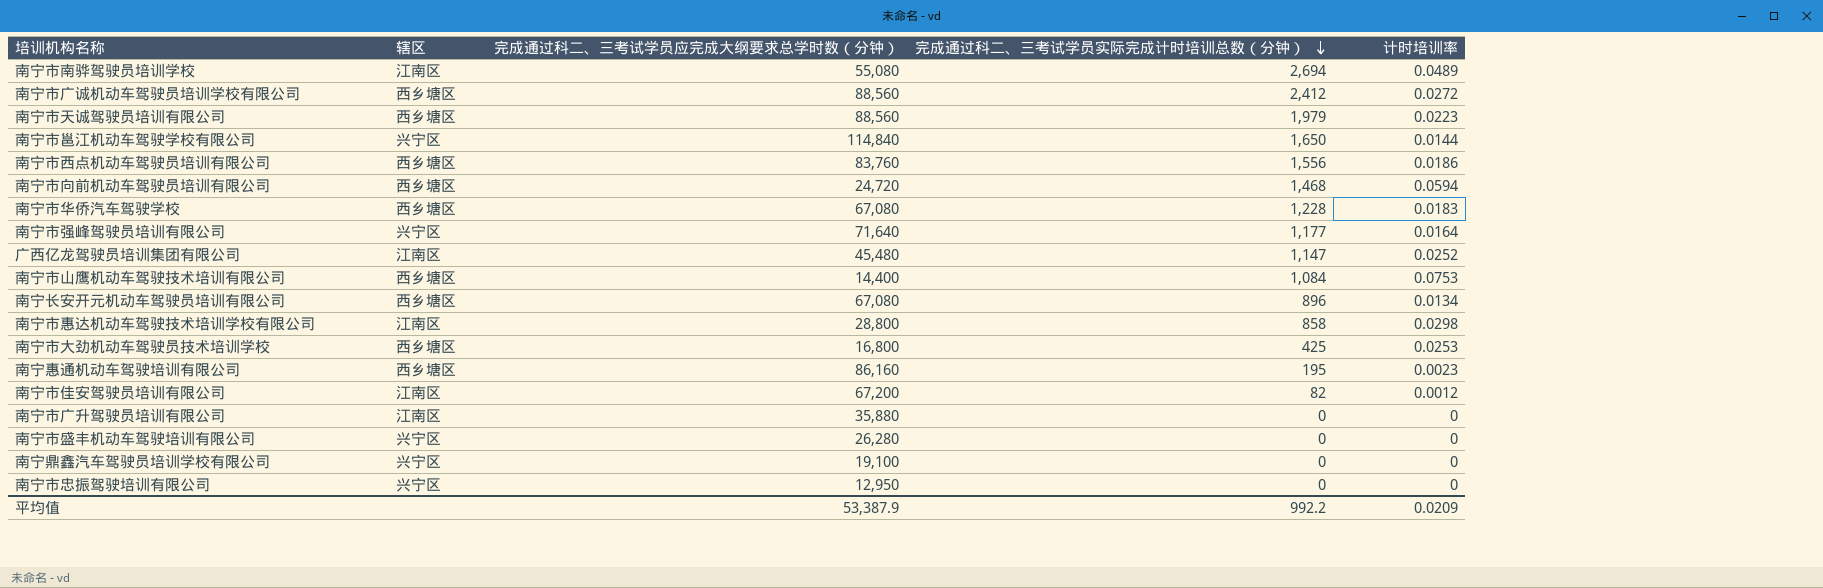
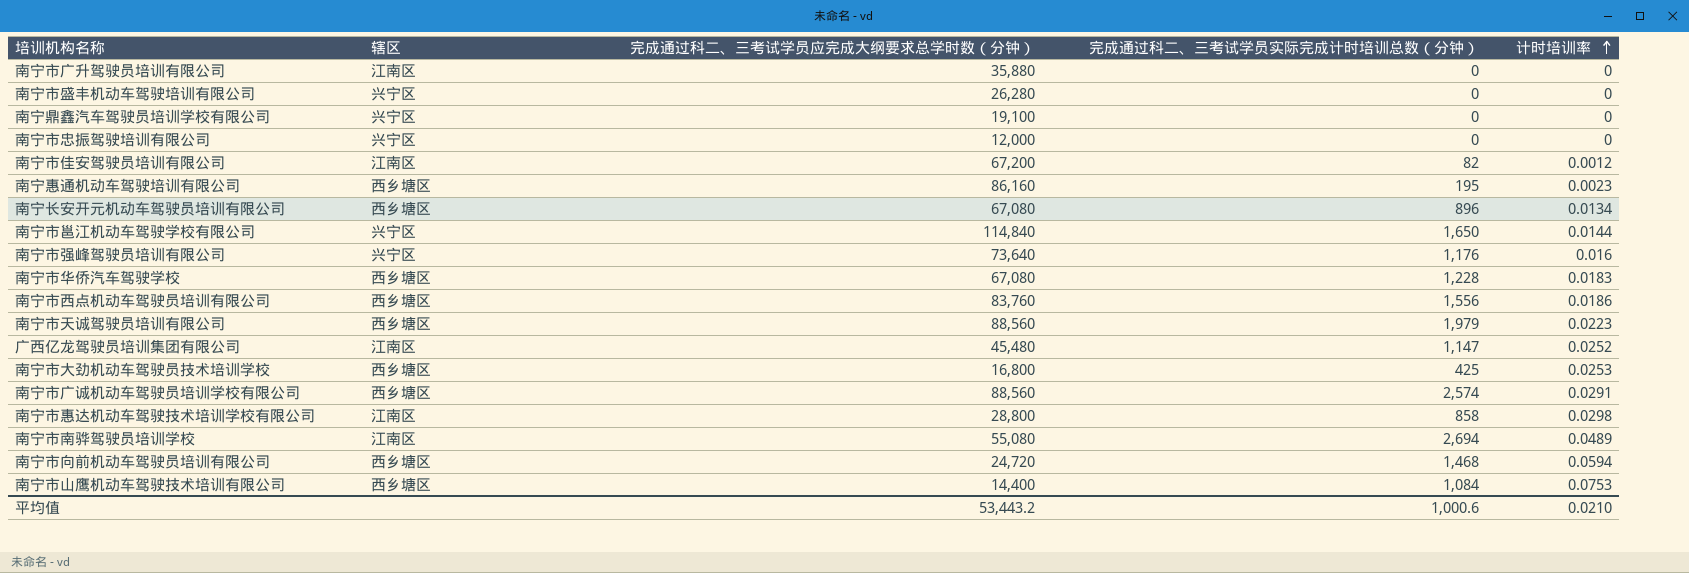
row order: 完成通过科二、三考试学员实际完成计时培训总数（分钟） descending -> 计时培训率 ascending
南宁市忠振驾驶培训有限公司 | 完成通过科二、三考试学员应完成大纲要求总学时数（分钟）: 12,950 -> 12,000
南宁市强峰驾驶员培训有限公司 | 完成通过科二、三考试学员应完成大纲要求总学时数（分钟）: 71,640 -> 73,640
南宁市强峰驾驶员培训有限公司 | 完成通过科二、三考试学员实际完成计时培训总数（分钟）: 1,177 -> 1,176
南宁市强峰驾驶员培训有限公司 | 计时培训率: 0.0164 -> 0.016
南宁市广诚机动车驾驶员培训学校有限公司 | 完成通过科二、三考试学员实际完成计时培训总数（分钟）: 2,412 -> 2,574
南宁市广诚机动车驾驶员培训学校有限公司 | 计时培训率: 0.0272 -> 0.0291
平均值 | 完成通过科二、三考试学员应完成大纲要求总学时数（分钟）: 53,387.9 -> 53,443.2
平均值 | 完成通过科二、三考试学员实际完成计时培训总数（分钟）: 992.2 -> 1,000.6
平均值 | 计时培训率: 0.0209 -> 0.0210

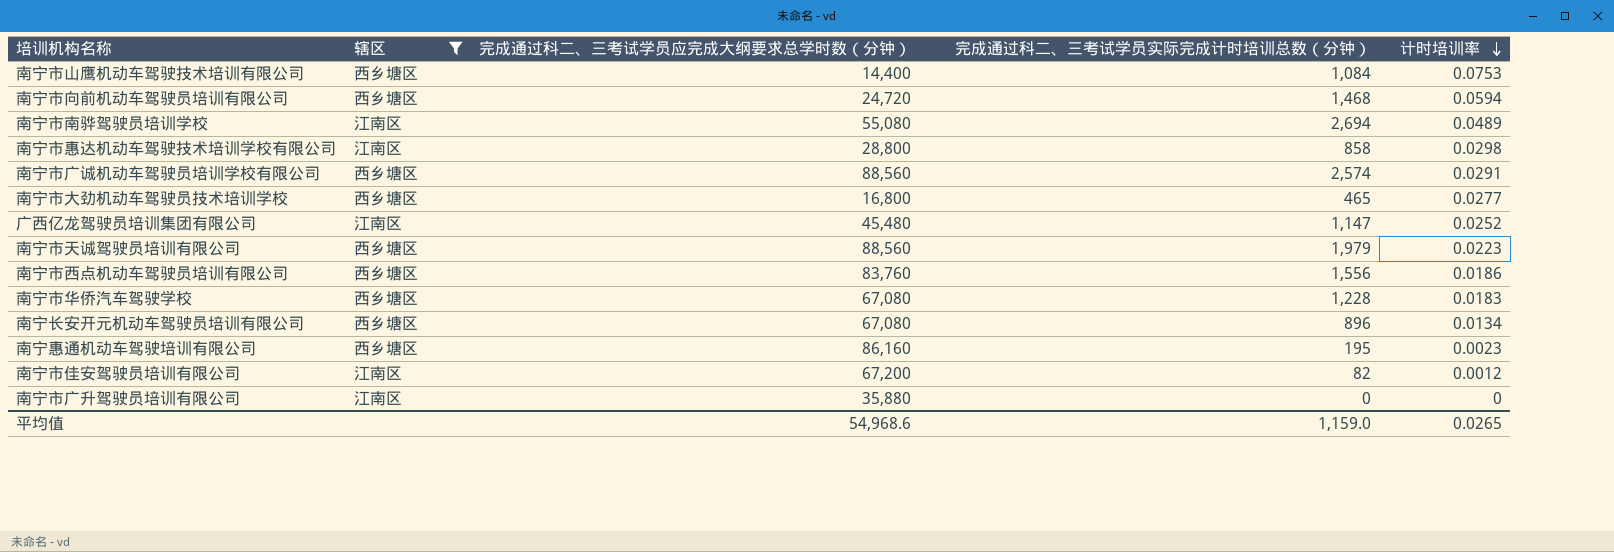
filter: none -> 辖区 != 兴宁区
row order: 计时培训率 ascending -> 计时培训率 descending
南宁市大劲机动车驾驶员技术培训学校 | 完成通过科二、三考试学员实际完成计时培训总数（分钟）: 425 -> 465
南宁市大劲机动车驾驶员技术培训学校 | 计时培训率: 0.0253 -> 0.0277
平均值 | 完成通过科二、三考试学员应完成大纲要求总学时数（分钟）: 53,443.2 -> 54,968.6
平均值 | 完成通过科二、三考试学员实际完成计时培训总数（分钟）: 1,000.6 -> 1,159.0
平均值 | 计时培训率: 0.0210 -> 0.0265

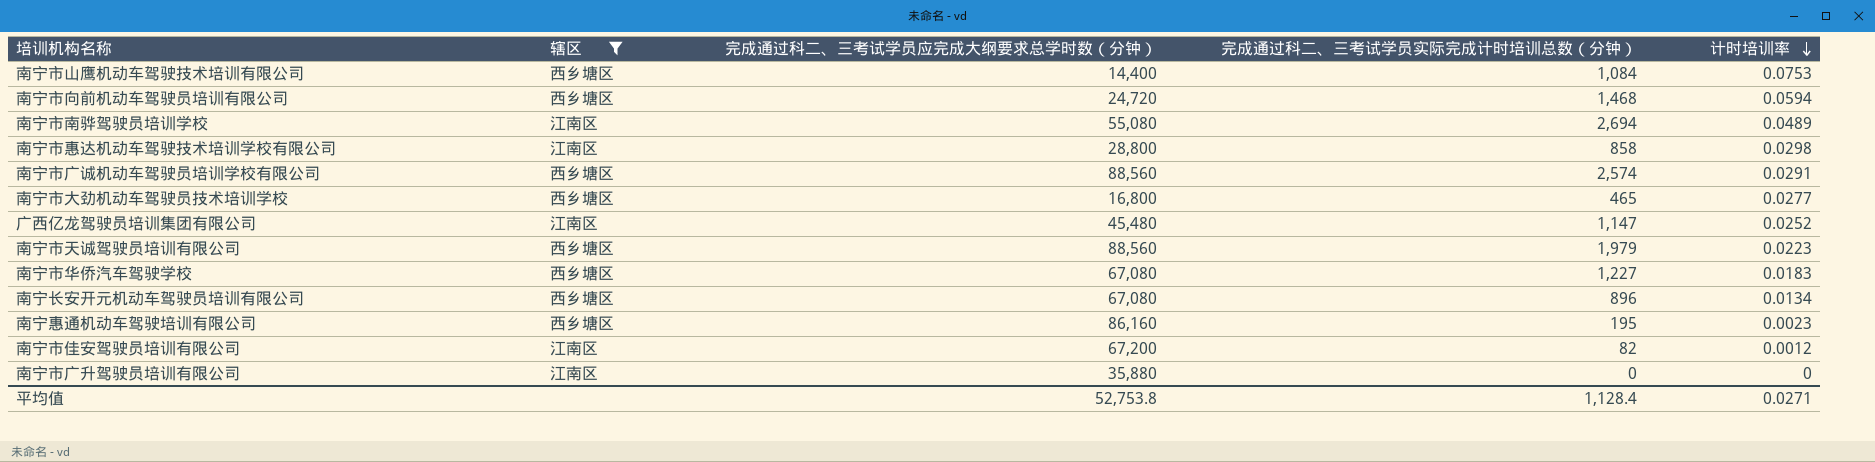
row 南宁市西点机动车驾驶员培训有限公司: 西乡塘区 | 83,760 | 1,556 | 0.0186 -> none
南宁市华侨汽车驾驶学校 | 完成通过科二、三考试学员实际完成计时培训总数（分钟）: 1,228 -> 1,227
平均值 | 完成通过科二、三考试学员应完成大纲要求总学时数（分钟）: 54,968.6 -> 52,753.8
平均值 | 完成通过科二、三考试学员实际完成计时培训总数（分钟）: 1,159.0 -> 1,128.4
平均值 | 计时培训率: 0.0265 -> 0.0271

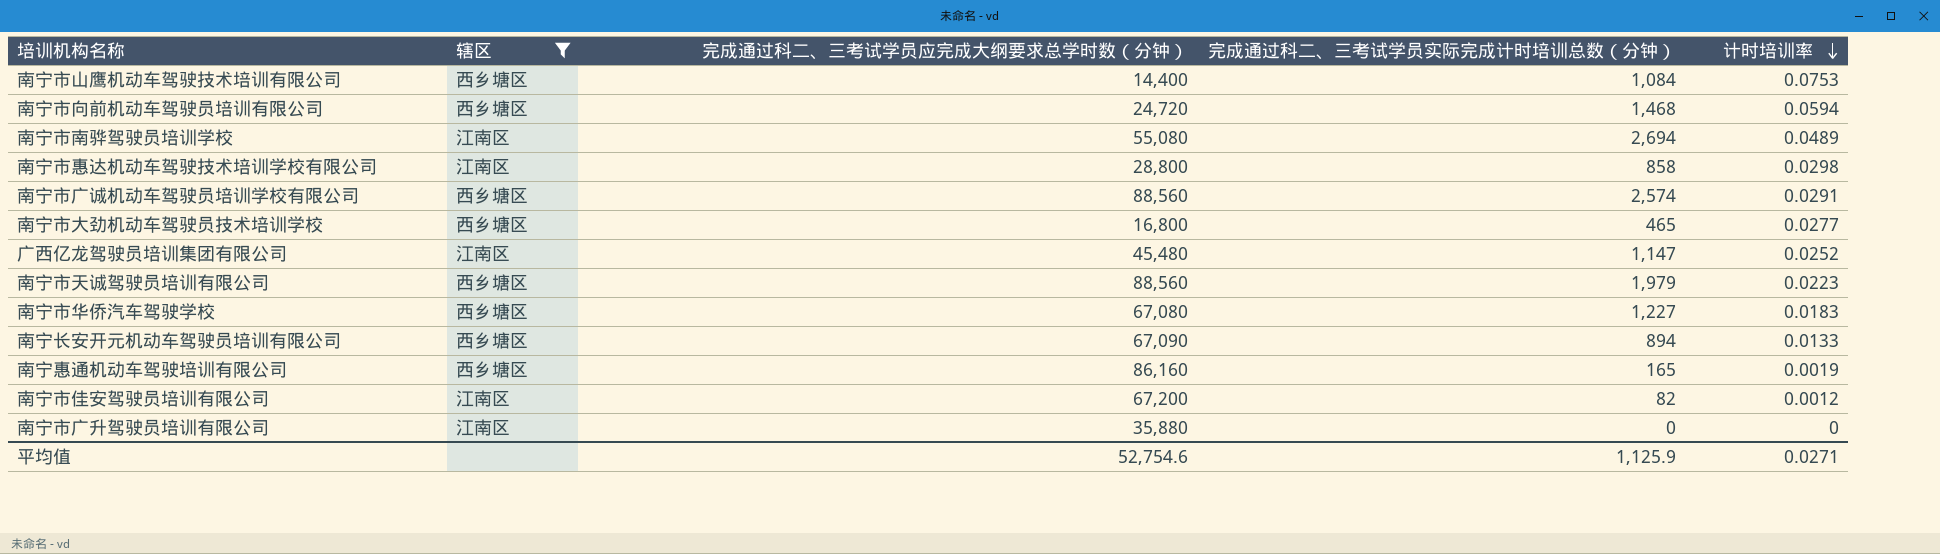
南宁长安开元机动车驾驶员培训有限公司 | 完成通过科二、三考试学员应完成大纲要求总学时数（分钟）: 67,080 -> 67,090
南宁长安开元机动车驾驶员培训有限公司 | 完成通过科二、三考试学员实际完成计时培训总数（分钟）: 896 -> 894
南宁长安开元机动车驾驶员培训有限公司 | 计时培训率: 0.0134 -> 0.0133
南宁惠通机动车驾驶培训有限公司 | 完成通过科二、三考试学员实际完成计时培训总数（分钟）: 195 -> 165
南宁惠通机动车驾驶培训有限公司 | 计时培训率: 0.0023 -> 0.0019
平均值 | 完成通过科二、三考试学员应完成大纲要求总学时数（分钟）: 52,753.8 -> 52,754.6
平均值 | 完成通过科二、三考试学员实际完成计时培训总数（分钟）: 1,128.4 -> 1,125.9

